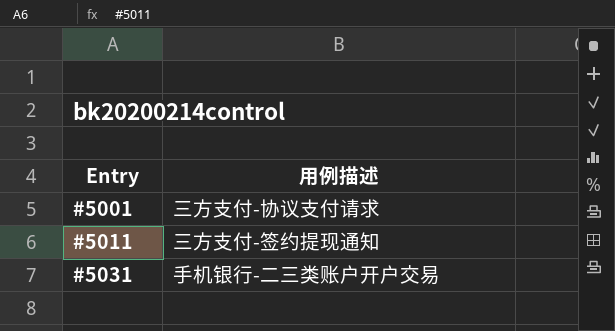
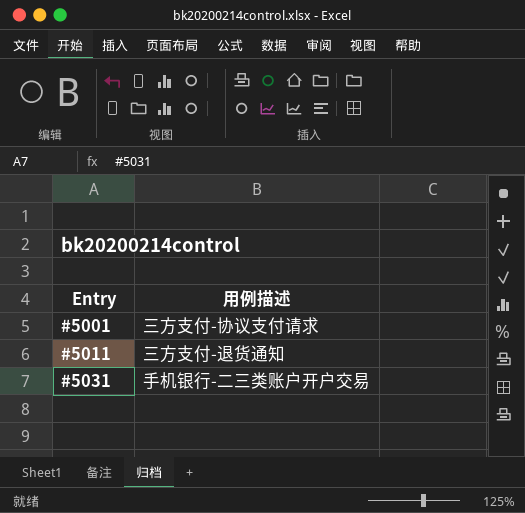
#5011 | 用例描述: 三方支付-签约提现通知 -> 三方支付-退货通知

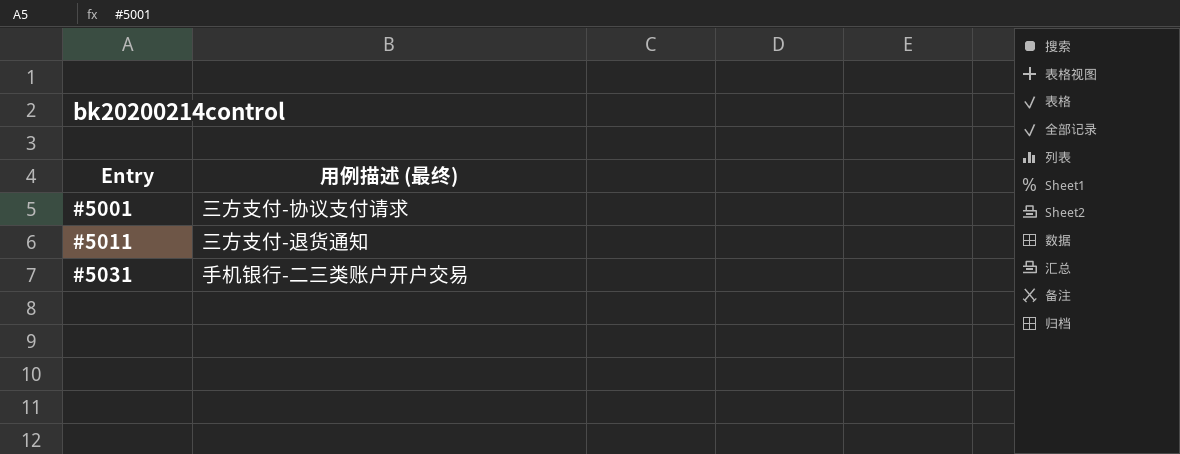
column name: 用例描述 -> 用例描述 (最终)

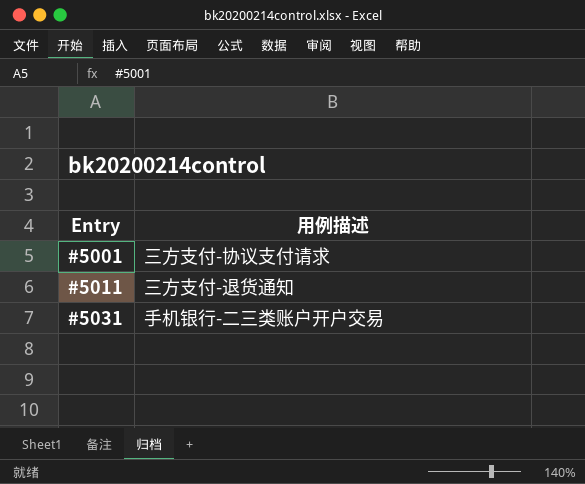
column name: 用例描述 (最终) -> 用例描述

